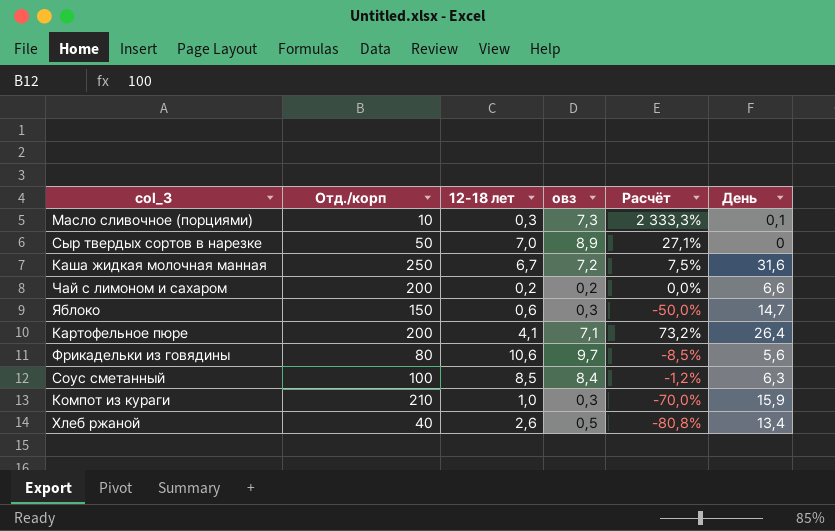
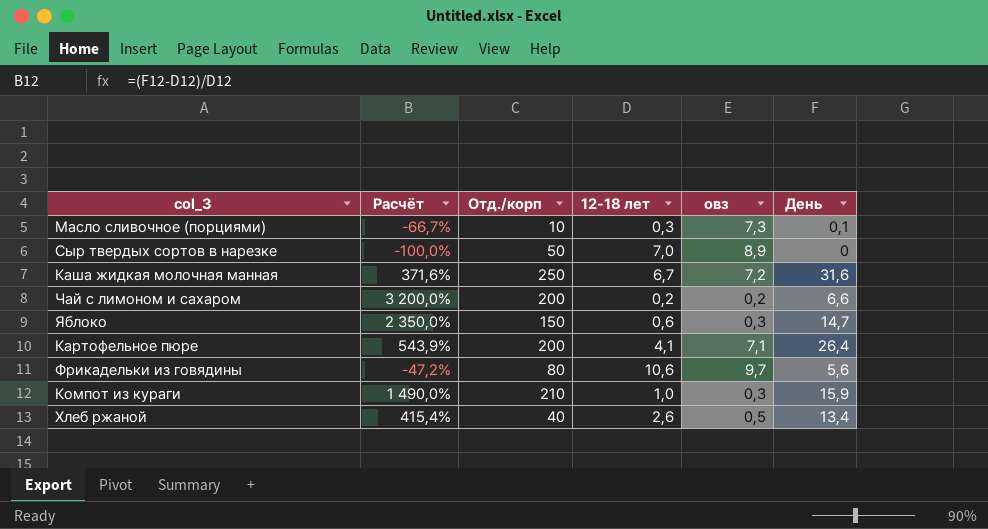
column Расчёт | formula: ([овз] - [12-18 лет]) / [12-18 лет] -> ([День] - [12-18 лет]) / [12-18 лет]
column Расчёт | position: 5 -> 2
row Соус сметанный: 100 | 8,5 | 8,4 | -1,2% | 6,3 -> none

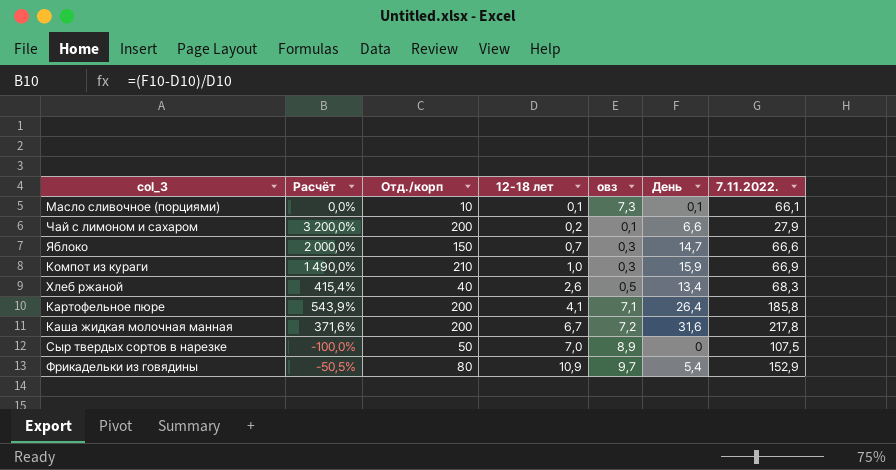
row order: none -> 12-18 лет ascending
column 7.11.2022. | position: none -> 7
Масло сливочное (порциями) | Расчёт: -66,7% -> 0,0%
Масло сливочное (порциями) | 12-18 лет: 0,3 -> 0,1
Чай с лимоном и сахаром | овз: 0,2 -> 0,1
Яблоко | Расчёт: 2 350,0% -> 2 000,0%
Яблоко | 12-18 лет: 0,6 -> 0,7
Каша жидкая молочная манная | Отд./корп: 250 -> 200
Фрикадельки из говядины | Расчёт: -47,2% -> -50,5%
Фрикадельки из говядины | 12-18 лет: 10,6 -> 10,9
Фрикадельки из говядины | День: 5,6 -> 5,4

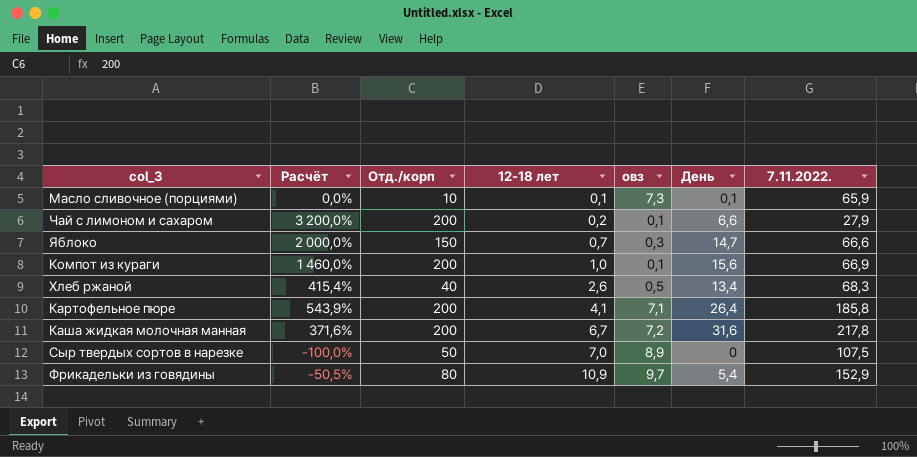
Масло сливочное (порциями) | 7.11.2022.: 66,1 -> 65,9
Компот из кураги | Расчёт: 1 490,0% -> 1 460,0%
Компот из кураги | Отд./корп: 210 -> 200
Компот из кураги | овз: 0,3 -> 0,1
Компот из кураги | День: 15,9 -> 15,6

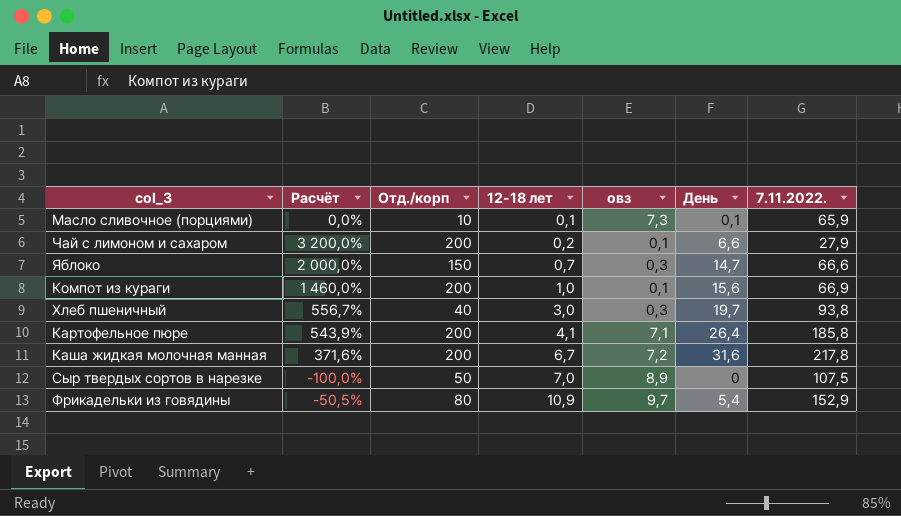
row Хлеб ржаной: 415,4% | 40 | 2,6 | 0,5 | 13,4 | 68,3 -> none
row Хлеб пшеничный: none -> 556,7% | 40 | 3,0 | 0,3 | 19,7 | 93,8

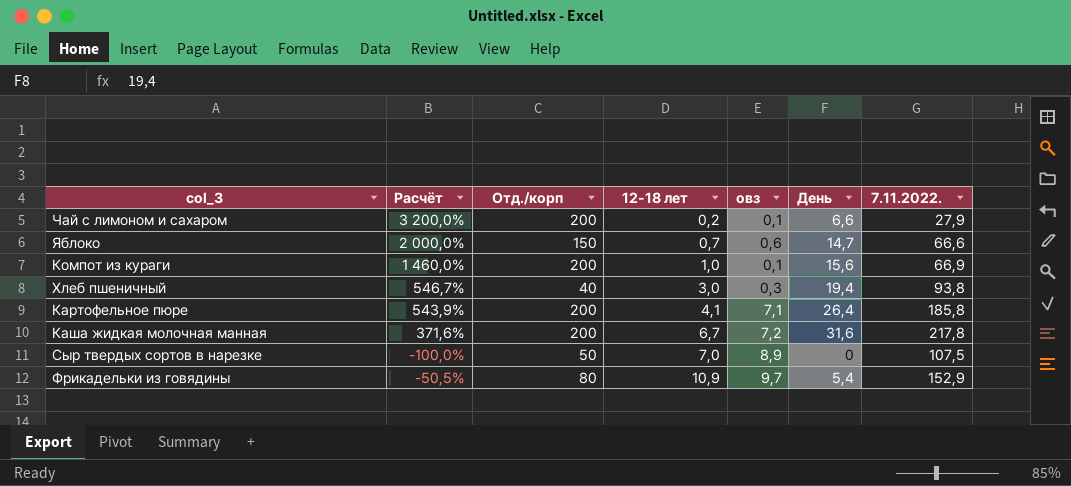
row Масло сливочное (порциями): 0,0% | 10 | 0,1 | 7,3 | 0,1 | 65,9 -> none
Яблоко | овз: 0,3 -> 0,6
Хлеб пшеничный | Расчёт: 556,7% -> 546,7%
Хлеб пшеничный | День: 19,7 -> 19,4

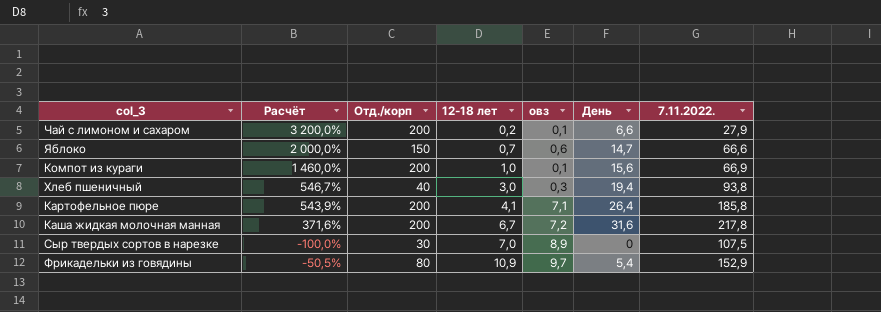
Сыр твердых сортов в нарезке | Отд./корп: 50 -> 30

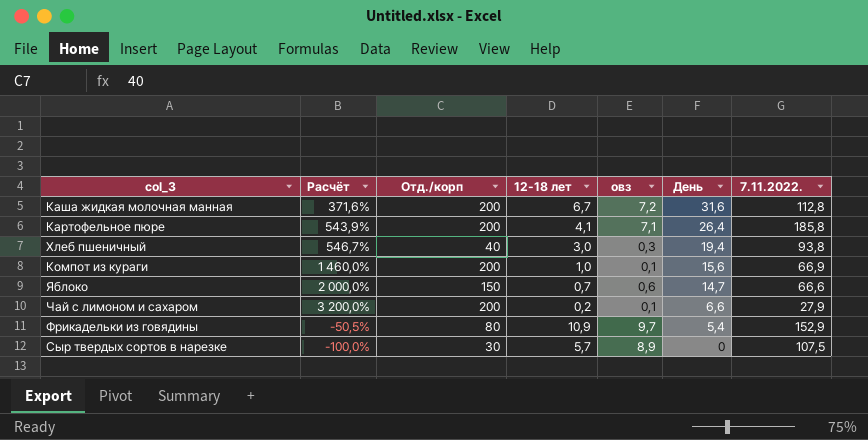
row order: 12-18 лет ascending -> День descending
Каша жидкая молочная манная | 7.11.2022.: 217,8 -> 112,8
Сыр твердых сортов в нарезке | 12-18 лет: 7,0 -> 5,7

